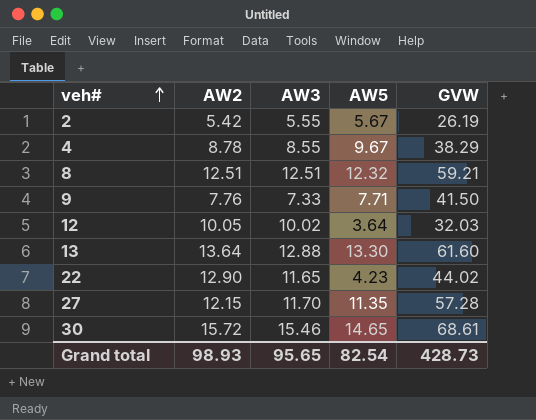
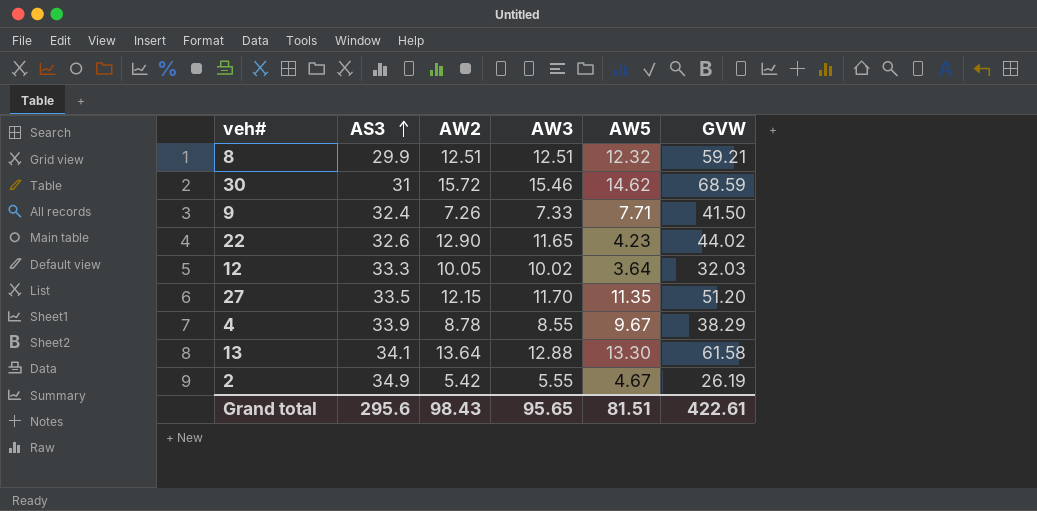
row order: veh# ascending -> AS3 ascending
column AS3 | position: none -> 2
30 | AW5: 14.65 -> 14.62
30 | GVW: 68.61 -> 68.59
9 | AW2: 7.76 -> 7.26
27 | GVW: 57.28 -> 51.20
13 | GVW: 61.60 -> 61.58
2 | AW5: 5.67 -> 4.67
Grand total | AW2: 98.93 -> 98.43
Grand total | AW5: 82.54 -> 81.51
Grand total | GVW: 428.73 -> 422.61

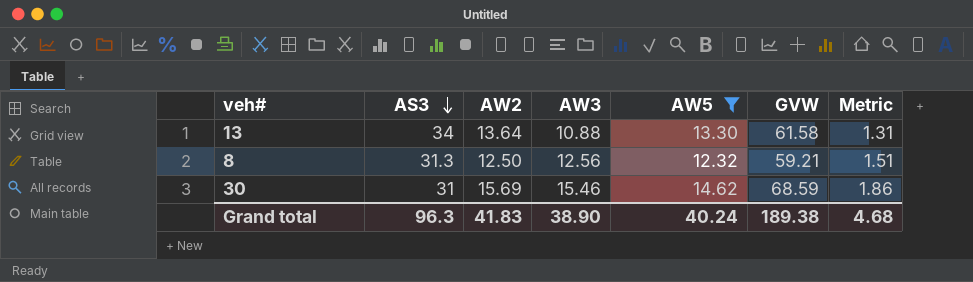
filter: none -> AW5 >= 12.32
row order: AS3 ascending -> AS3 descending
column Metric | formula: none -> [AW3] * 0.12
13 | AS3: 34.1 -> 34
13 | AW3: 12.88 -> 10.88
8 | AS3: 29.9 -> 31.3
8 | AW2: 12.51 -> 12.50
8 | AW3: 12.51 -> 12.56
30 | AW2: 15.72 -> 15.69
Grand total | AS3: 295.6 -> 96.3
Grand total | AW2: 98.43 -> 41.83
Grand total | AW3: 95.65 -> 38.90
Grand total | AW5: 81.51 -> 40.24
Grand total | GVW: 422.61 -> 189.38

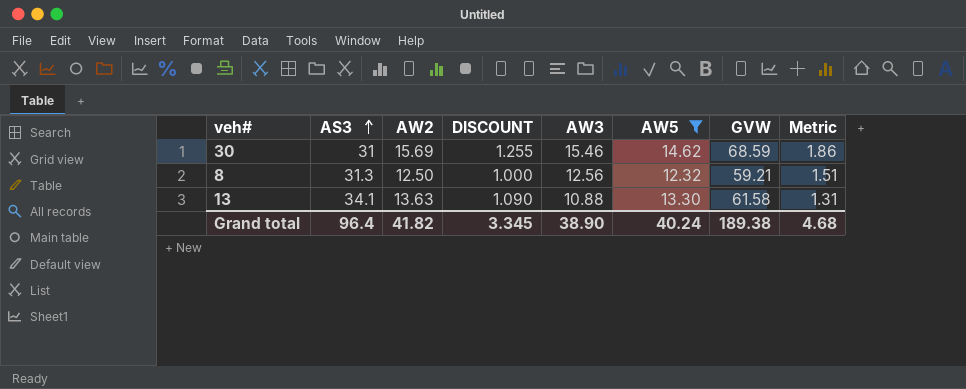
row order: AS3 descending -> AS3 ascending
column DISCOUNT | formula: none -> [AW2] * 0.08
13 | AS3: 34 -> 34.1
13 | AW2: 13.64 -> 13.63
Grand total | AS3: 96.3 -> 96.4
Grand total | AW2: 41.83 -> 41.82

